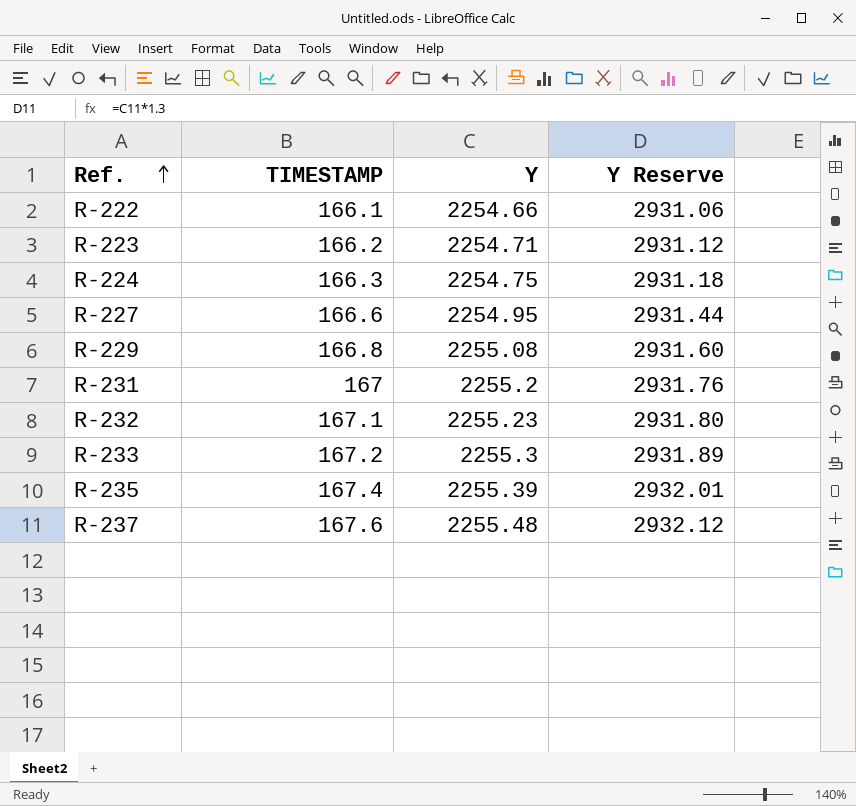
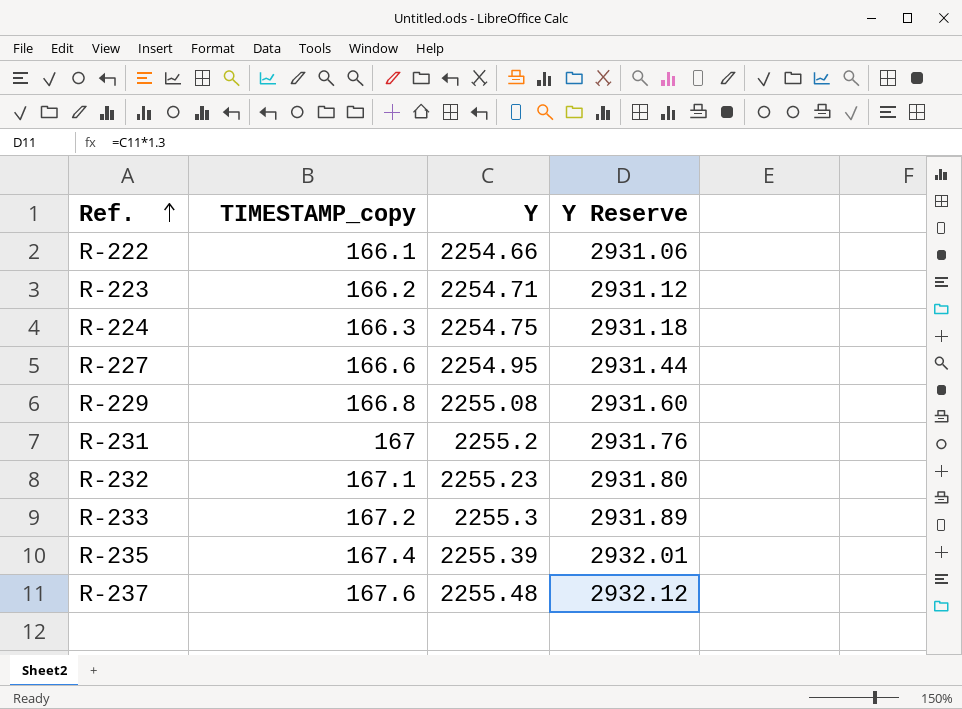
column name: TIMESTAMP -> TIMESTAMP_copy

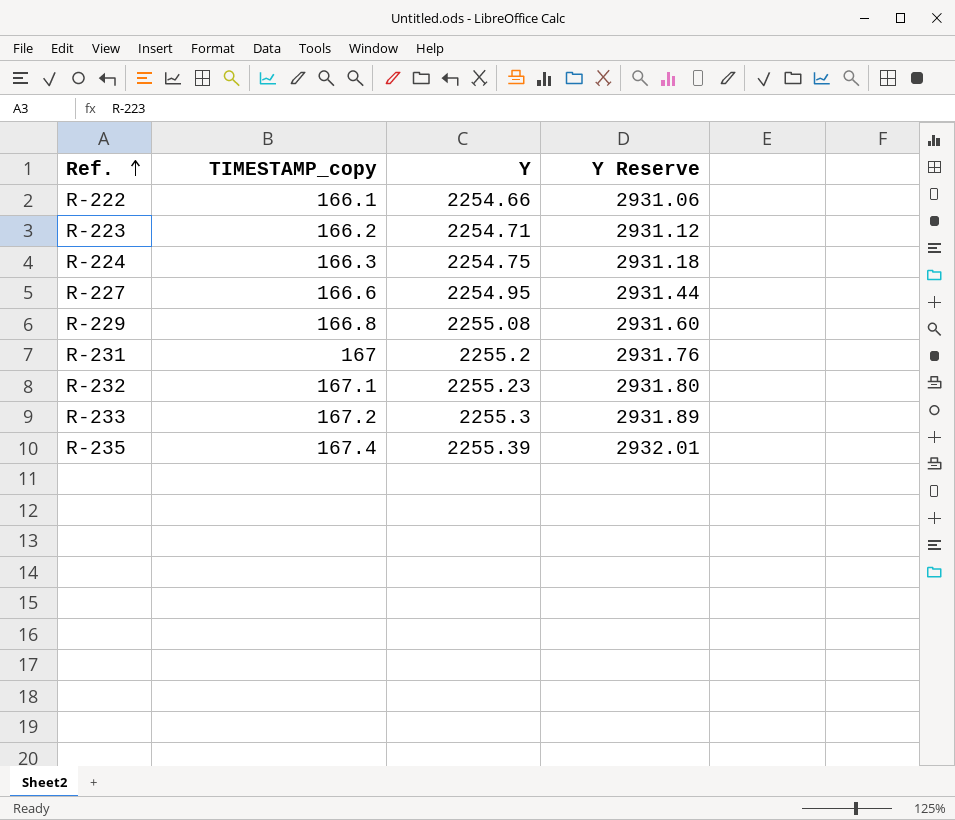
row R-237: 167.6 | 2255.48 | 2932.12 -> none

